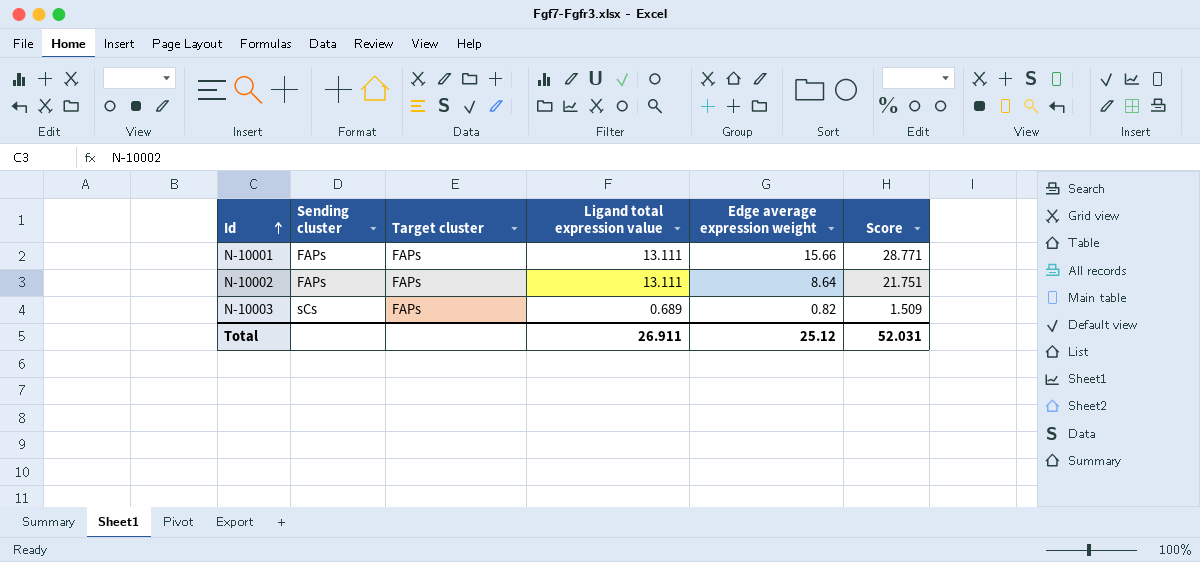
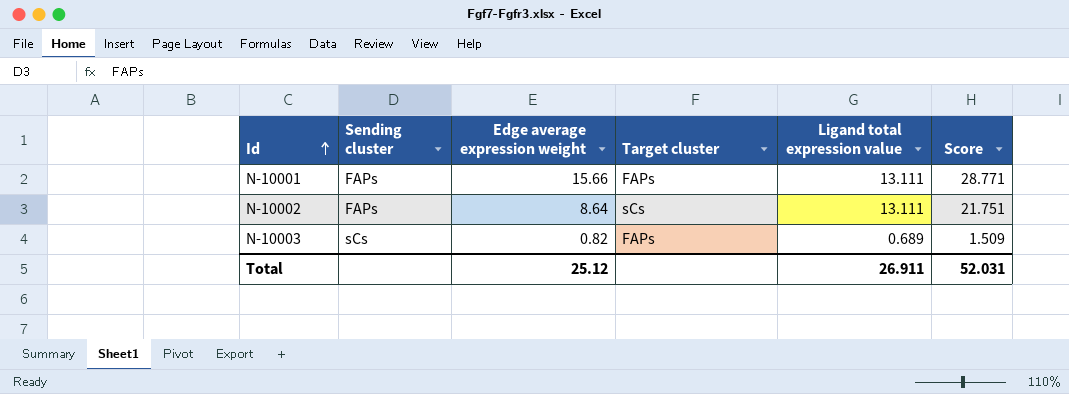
column Edge average expression weight | position: 5 -> 3
N-10002 | Target cluster: FAPs -> sCs

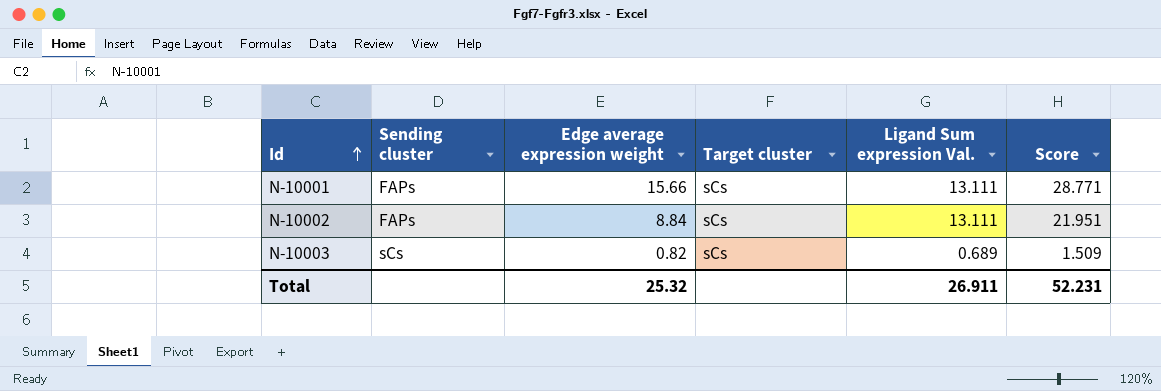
column name: Ligand total expression value -> Ligand Sum expression Val.
N-10001 | Target cluster: FAPs -> sCs
N-10002 | Edge average expression weight: 8.64 -> 8.84
N-10002 | Score: 21.751 -> 21.951
N-10003 | Target cluster: FAPs -> sCs
Total | Edge average expression weight: 25.12 -> 25.32
Total | Score: 52.031 -> 52.231

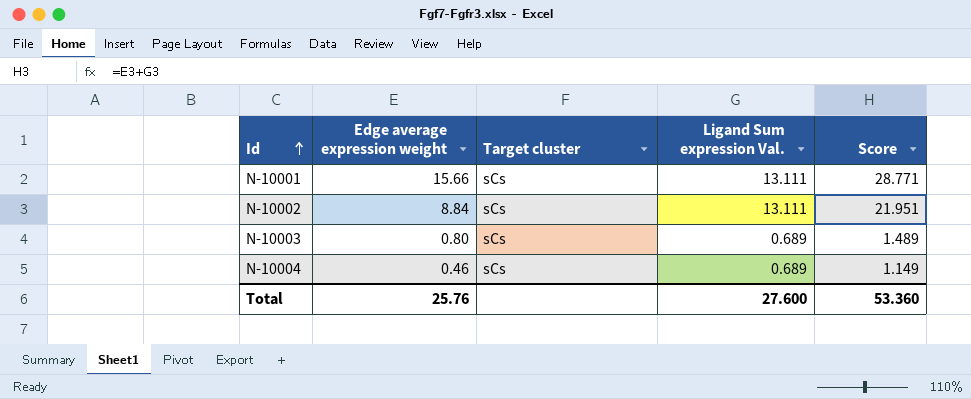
column Sending cluster | position: 2 -> none
N-10003 | Edge average expression weight: 0.82 -> 0.80
N-10003 | Score: 1.509 -> 1.489
row N-10004: none -> 0.46 | sCs | 0.689 | 1.149
Total | Edge average expression weight: 25.32 -> 25.76
Total | Ligand Sum expression Val.: 26.911 -> 27.600
Total | Score: 52.231 -> 53.360

